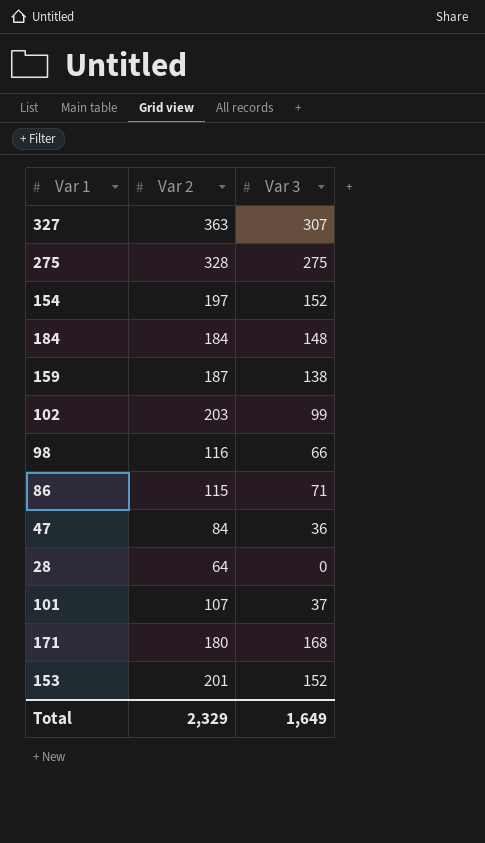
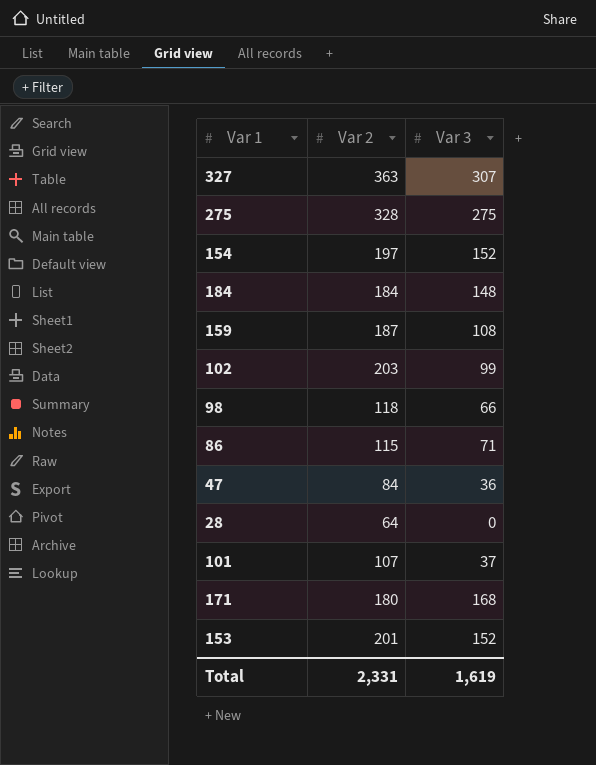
159 | Var 3: 138 -> 108
98 | Var 2: 116 -> 118
Total | Var 2: 2,329 -> 2,331
Total | Var 3: 1,649 -> 1,619

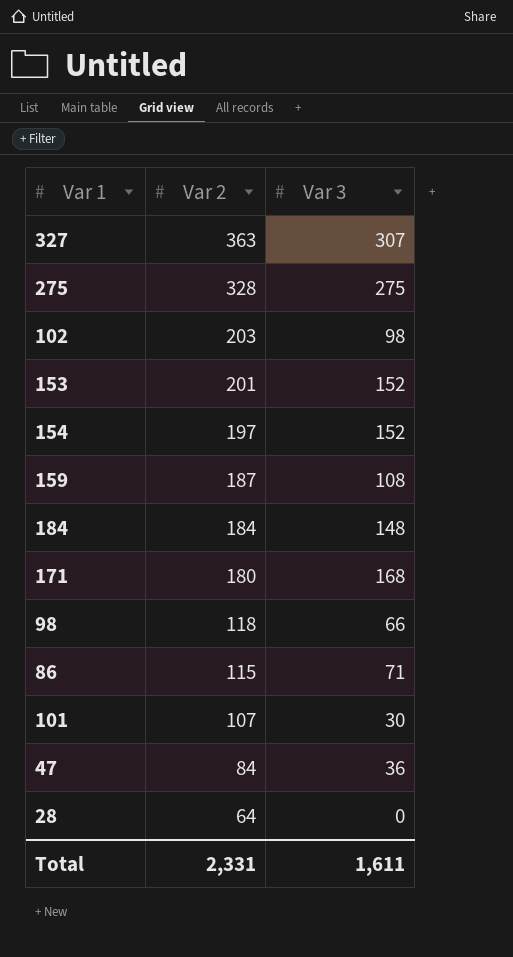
row order: none -> Var 2 descending
102 | Var 3: 99 -> 98
101 | Var 3: 37 -> 30
Total | Var 3: 1,619 -> 1,611

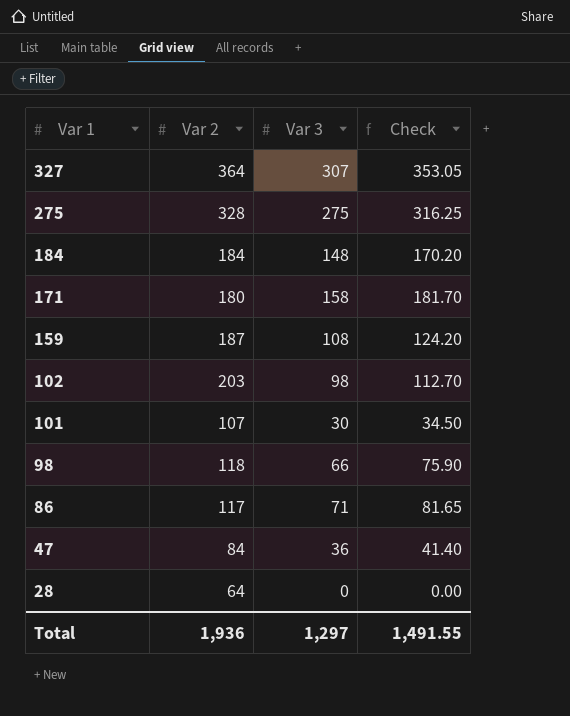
row order: Var 2 descending -> Var 1 descending
column Check | formula: none -> [Var 3] * 1.15
row 153: 201 | 152 -> none
row 154: 197 | 152 -> none
327 | Var 2: 363 -> 364
171 | Var 3: 168 -> 158
86 | Var 2: 115 -> 117
Total | Var 2: 2,331 -> 1,936
Total | Var 3: 1,611 -> 1,297

